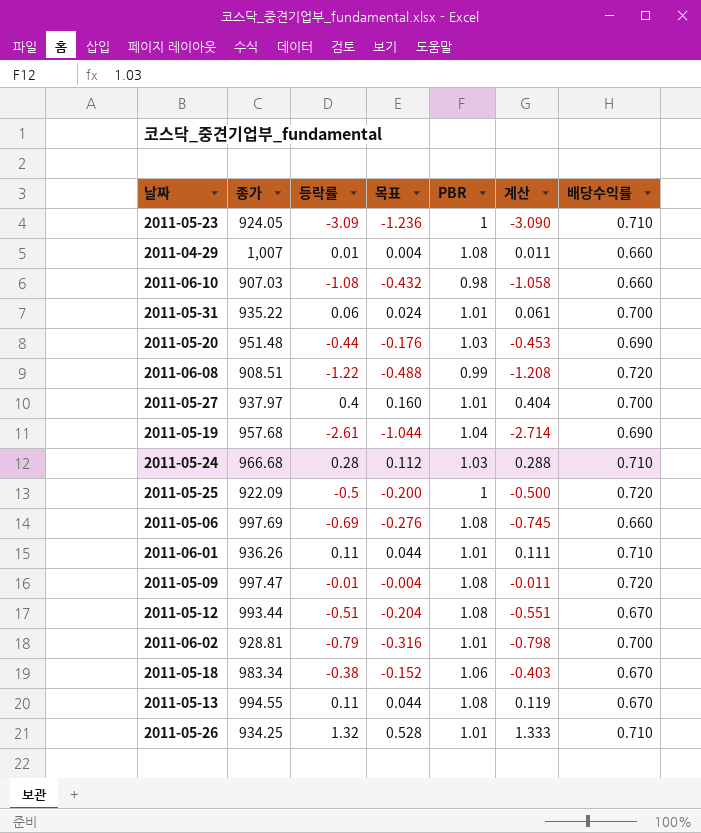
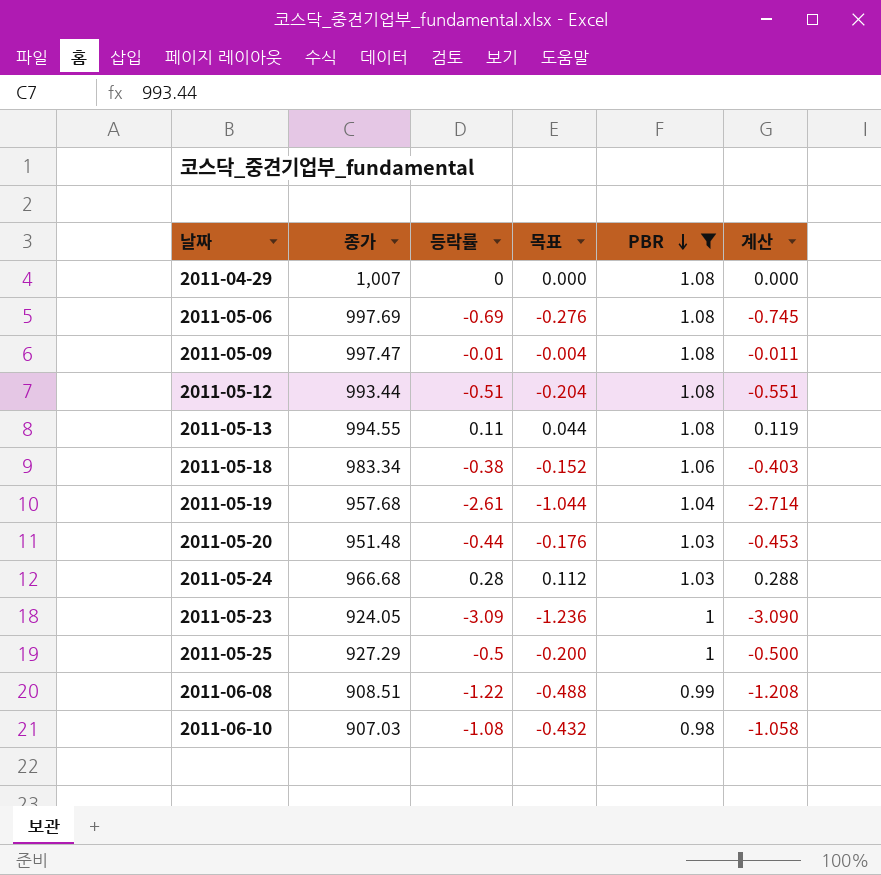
filter: none -> PBR != 1.01
row order: none -> PBR descending
column 배당수익률 | position: 7 -> none
2011-04-29 | 등락률: 0.01 -> 0
2011-04-29 | 목표: 0.004 -> 0.000
2011-04-29 | 계산: 0.011 -> 0.000
2011-05-25 | 종가: 922.09 -> 927.29

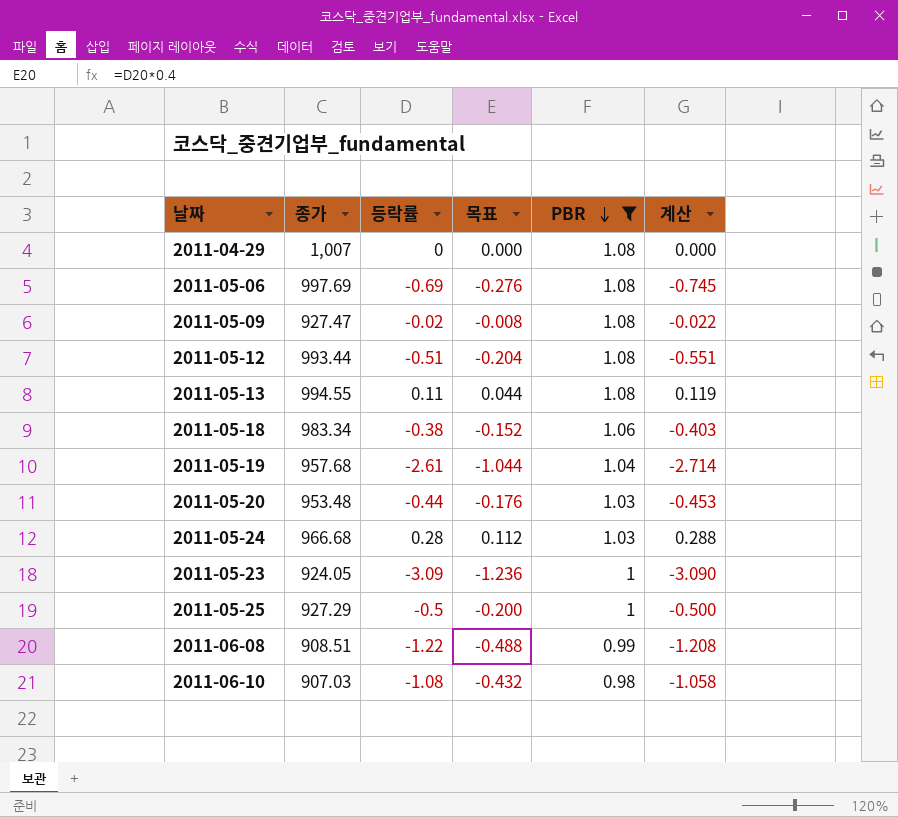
2011-05-09 | 종가: 997.47 -> 927.47
2011-05-09 | 등락률: -0.01 -> -0.02
2011-05-09 | 목표: -0.004 -> -0.008
2011-05-09 | 계산: -0.011 -> -0.022
2011-05-20 | 종가: 951.48 -> 953.48

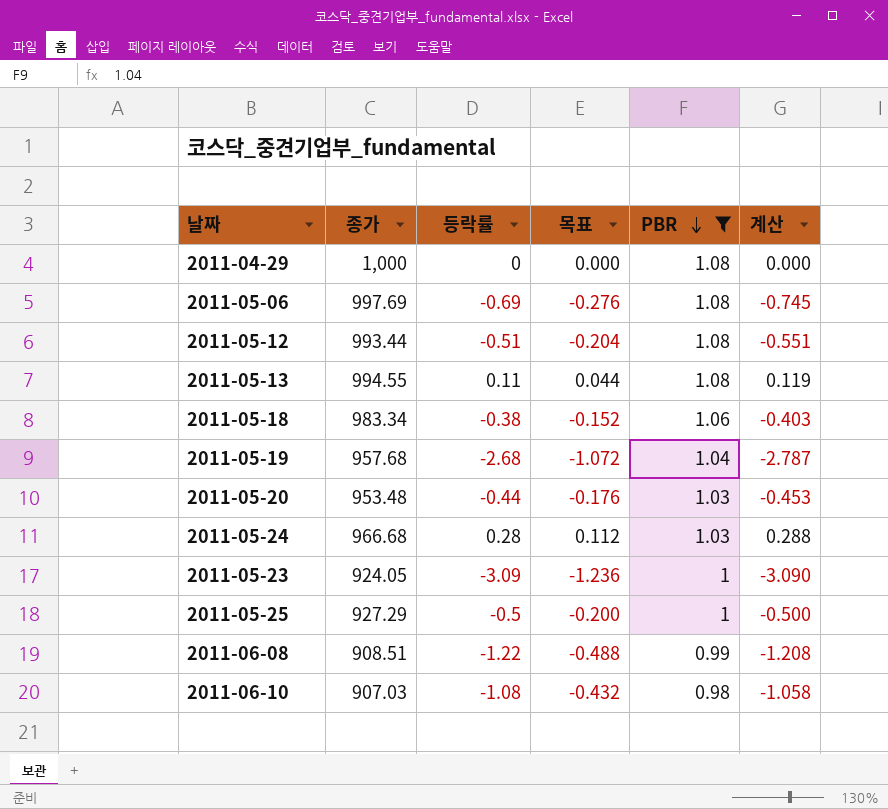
row 2011-05-09: 927.47 | -0.02 | -0.008 | 1.08 | -0.022 -> none
2011-04-29 | 종가: 1,007 -> 1,000
2011-05-19 | 등락률: -2.61 -> -2.68
2011-05-19 | 목표: -1.044 -> -1.072
2011-05-19 | 계산: -2.714 -> -2.787

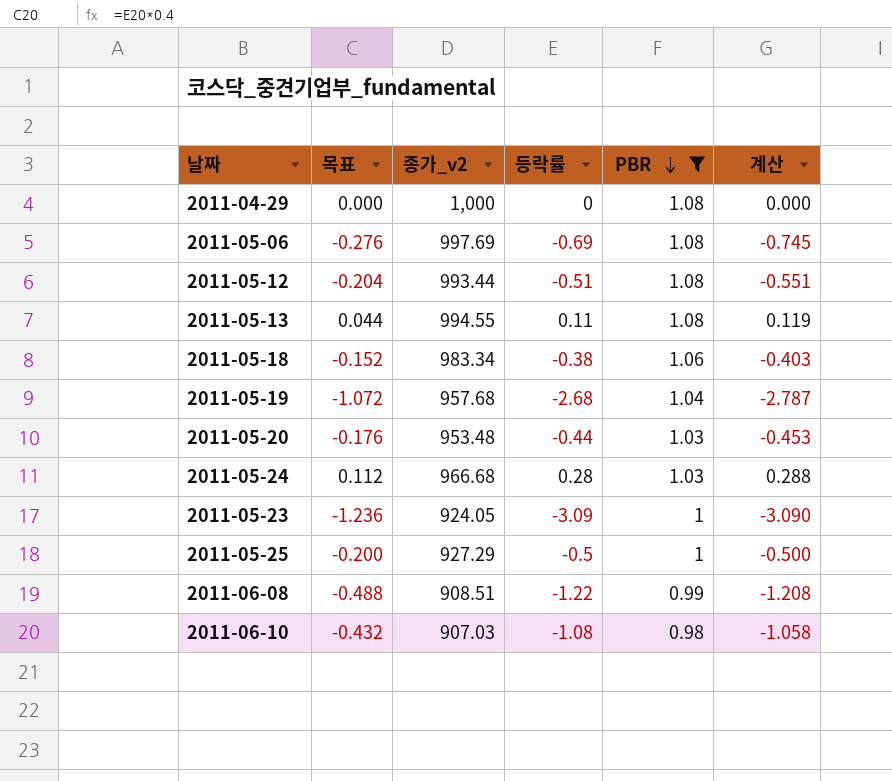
column 목표 | position: 4 -> 2
column name: 종가 -> 종가_v2

